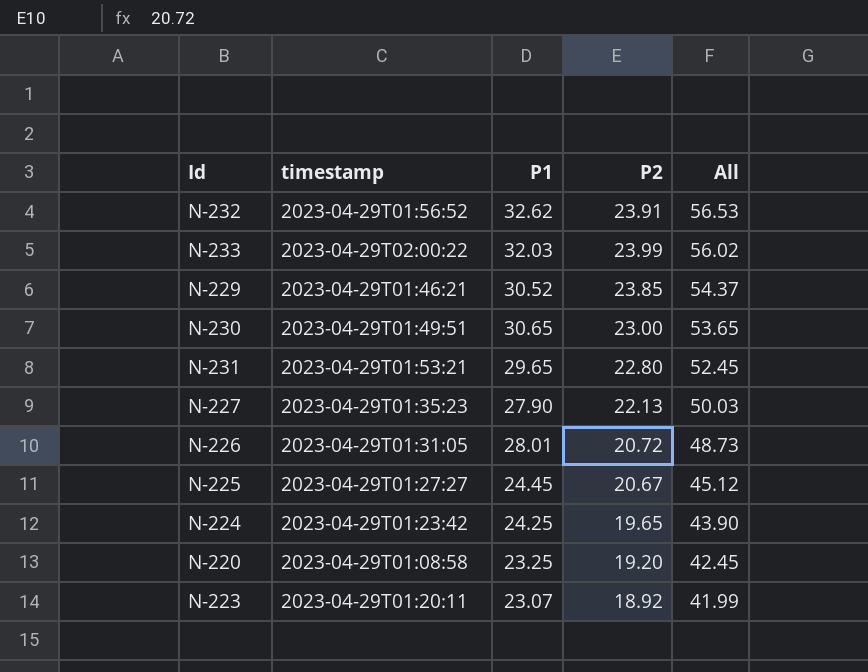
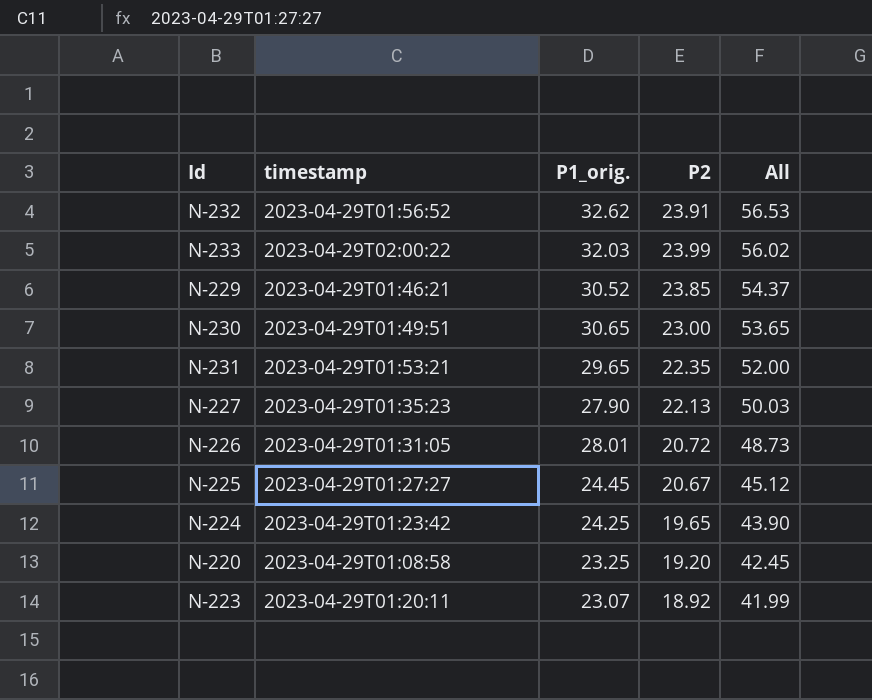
column name: P1 -> P1_orig.
N-231 | P2: 22.80 -> 22.35
N-231 | All: 52.45 -> 52.00

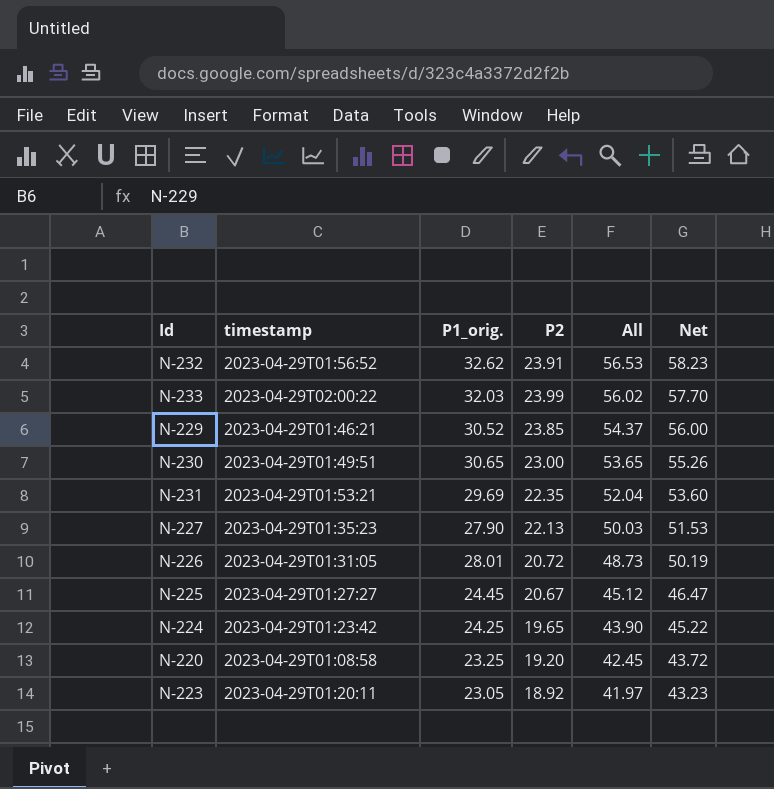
column Net | formula: none -> [All] * 1.03
N-231 | P1_orig.: 29.65 -> 29.69
N-231 | All: 52.00 -> 52.04
N-223 | P1_orig.: 23.07 -> 23.05
N-223 | All: 41.99 -> 41.97

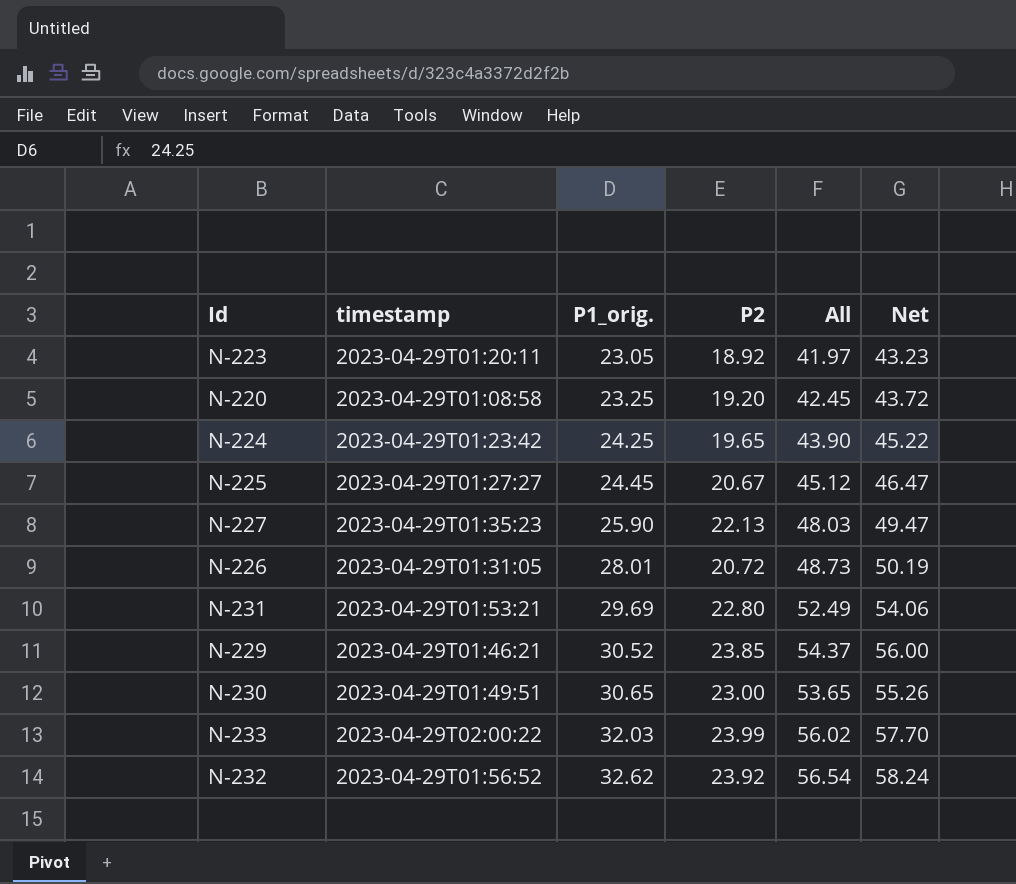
row order: All descending -> P1_orig. ascending
N-227 | P1_orig.: 27.90 -> 25.90
N-227 | All: 50.03 -> 48.03
N-227 | Net: 51.53 -> 49.47
N-231 | P2: 22.35 -> 22.80
N-231 | All: 52.04 -> 52.49
N-231 | Net: 53.60 -> 54.06
N-232 | P2: 23.91 -> 23.92
N-232 | All: 56.53 -> 56.54
N-232 | Net: 58.23 -> 58.24

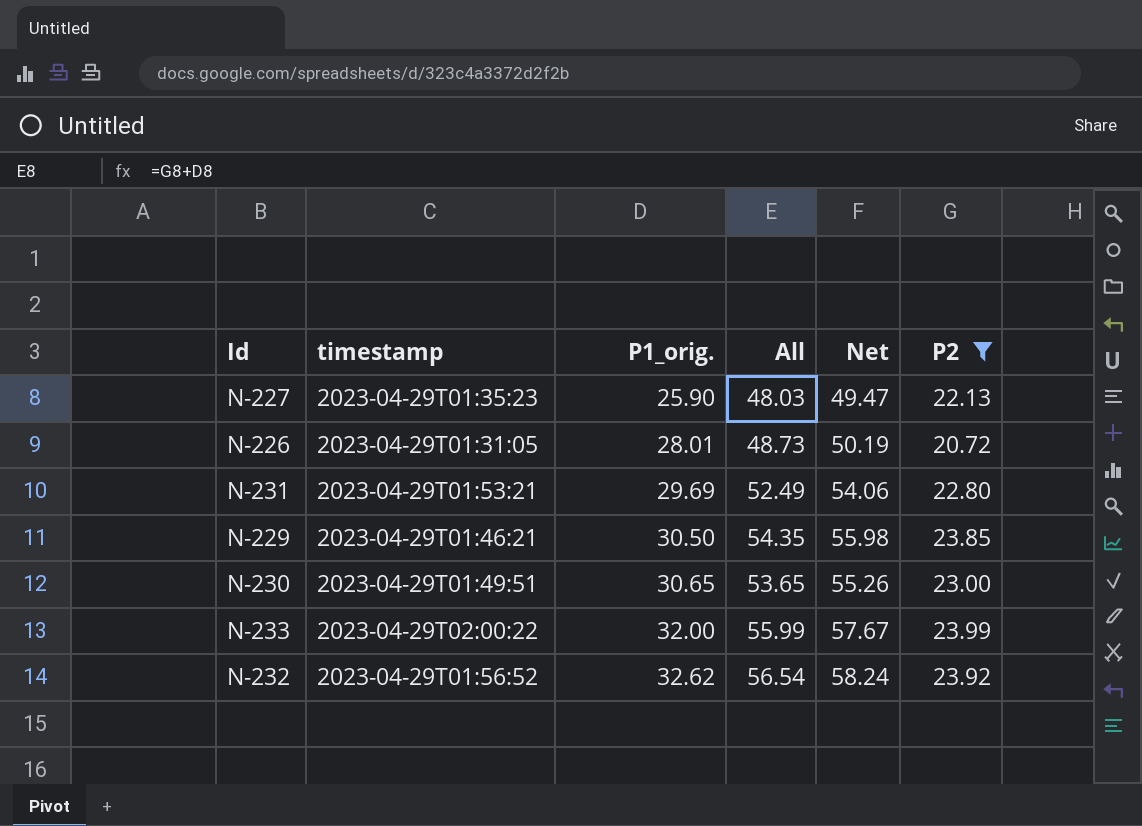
filter: none -> P2 >= 20.72
column P2 | position: 4 -> 6
N-229 | P1_orig.: 30.52 -> 30.50
N-229 | All: 54.37 -> 54.35
N-229 | Net: 56.00 -> 55.98
N-233 | P1_orig.: 32.03 -> 32.00
N-233 | All: 56.02 -> 55.99
N-233 | Net: 57.70 -> 57.67

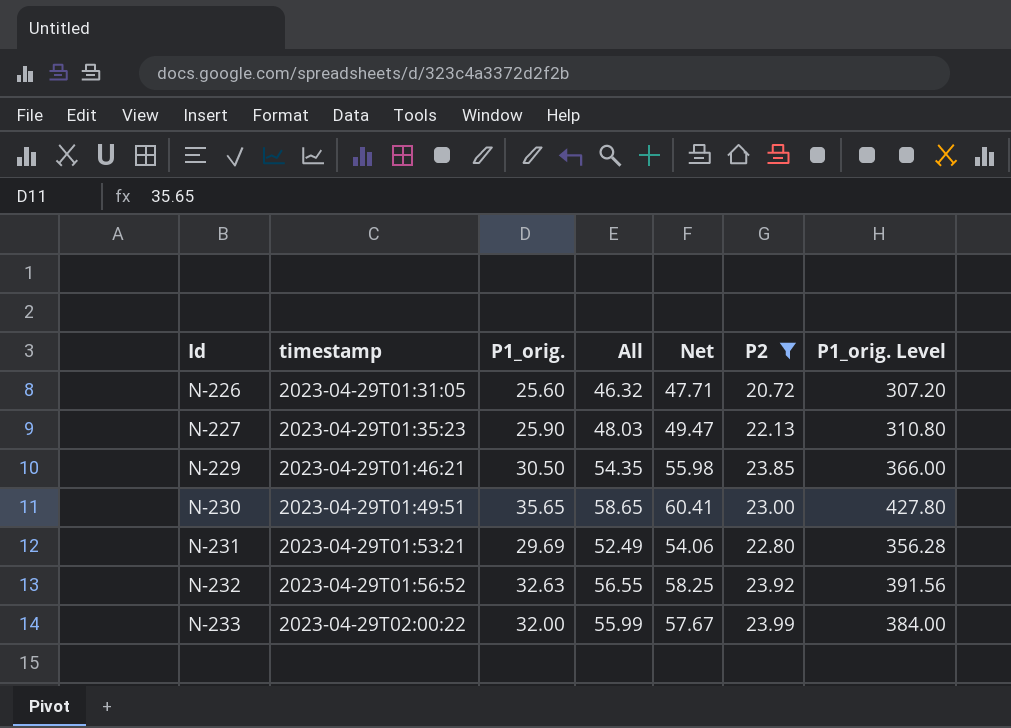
row order: P1_orig. ascending -> Id ascending
column P1_orig. Level | formula: none -> [P1_orig.] * 12
N-226 | P1_orig.: 28.01 -> 25.60
N-226 | All: 48.73 -> 46.32
N-226 | Net: 50.19 -> 47.71
N-230 | P1_orig.: 30.65 -> 35.65
N-230 | All: 53.65 -> 58.65
N-230 | Net: 55.26 -> 60.41
N-232 | P1_orig.: 32.62 -> 32.63
N-232 | All: 56.54 -> 56.55
N-232 | Net: 58.24 -> 58.25

